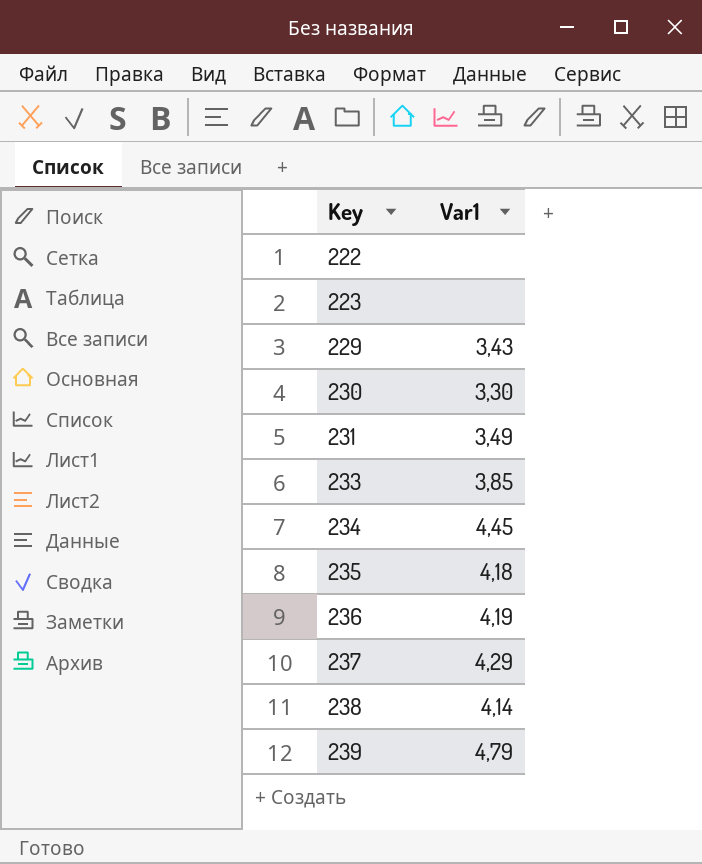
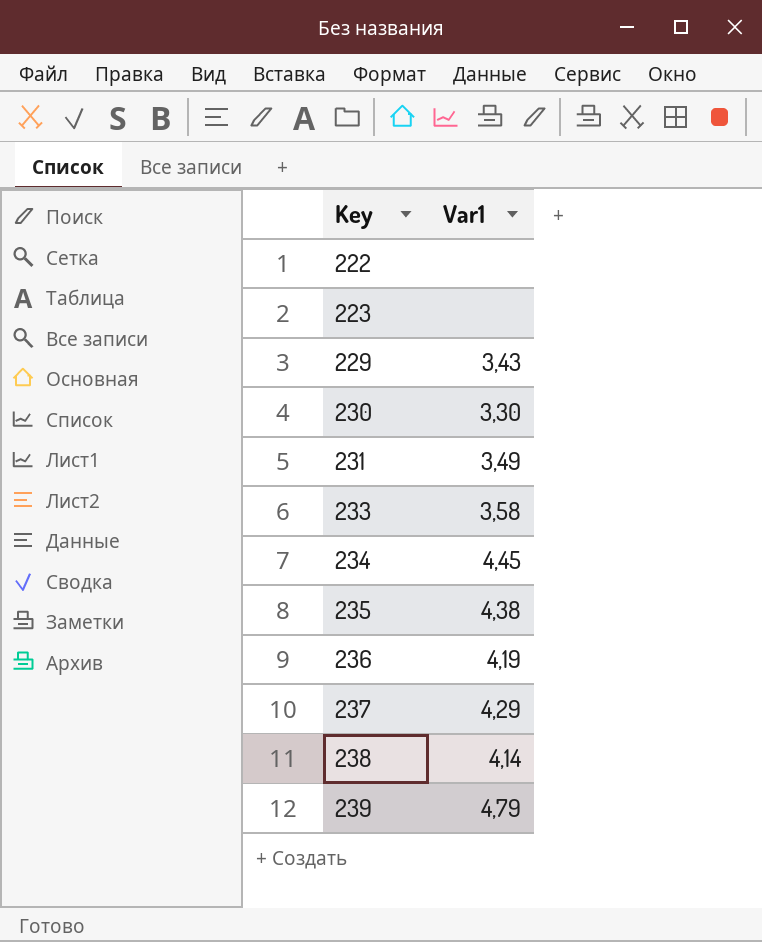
233 | Var1: 3,85 -> 3,58
235 | Var1: 4,18 -> 4,38

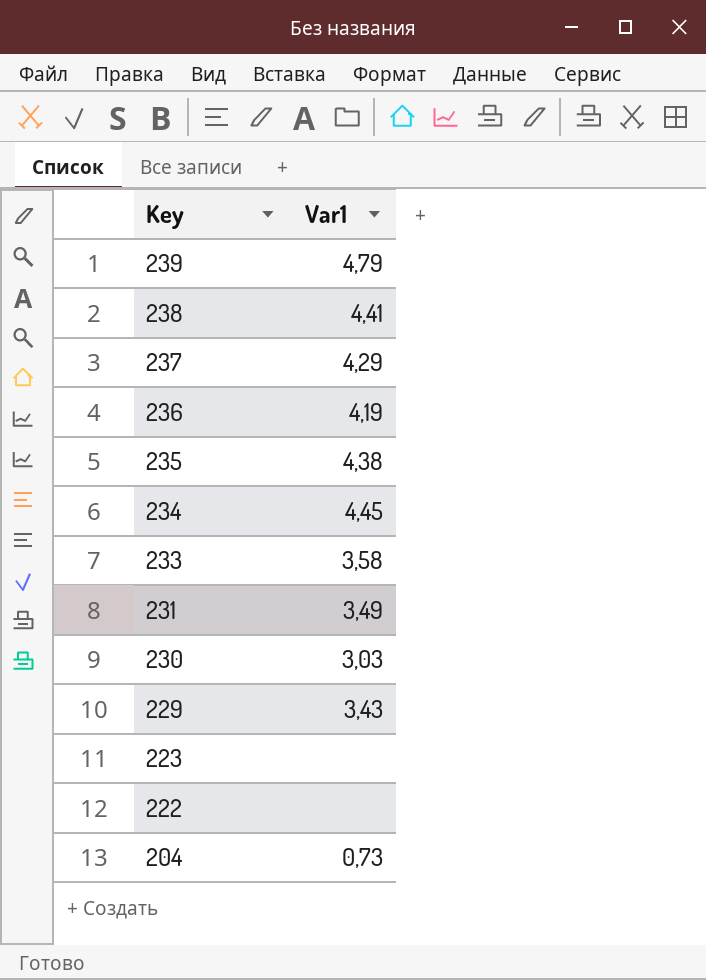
row order: Key ascending -> Key descending
238 | Var1: 4,14 -> 4,41
230 | Var1: 3,30 -> 3,03
row 204: none -> 0,73

